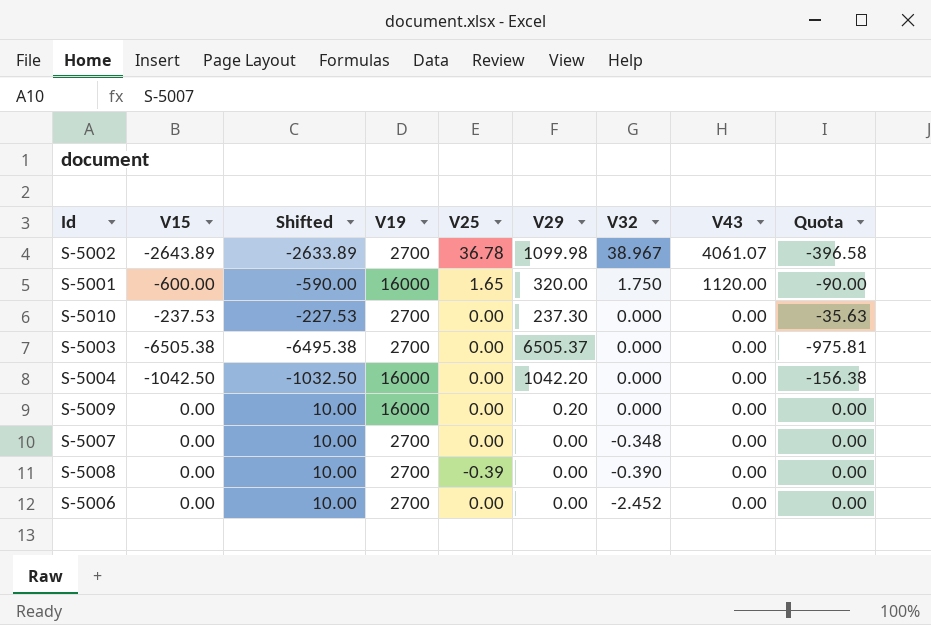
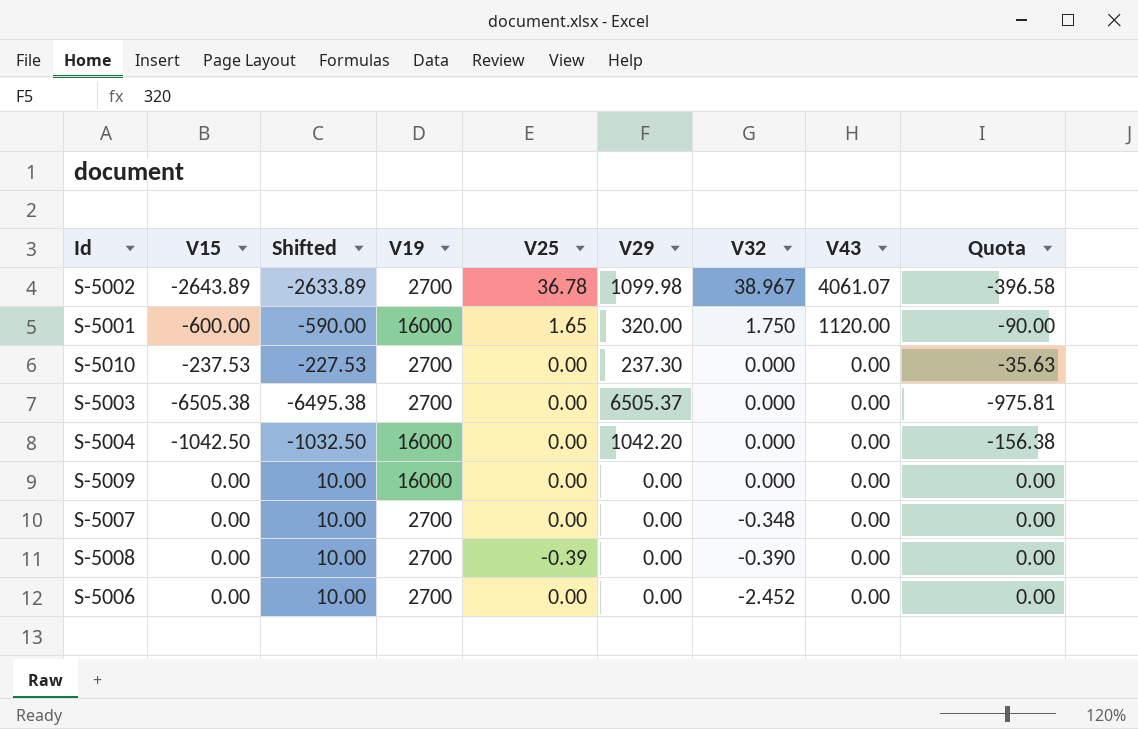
S-5009 | V29: 0.20 -> 0.00

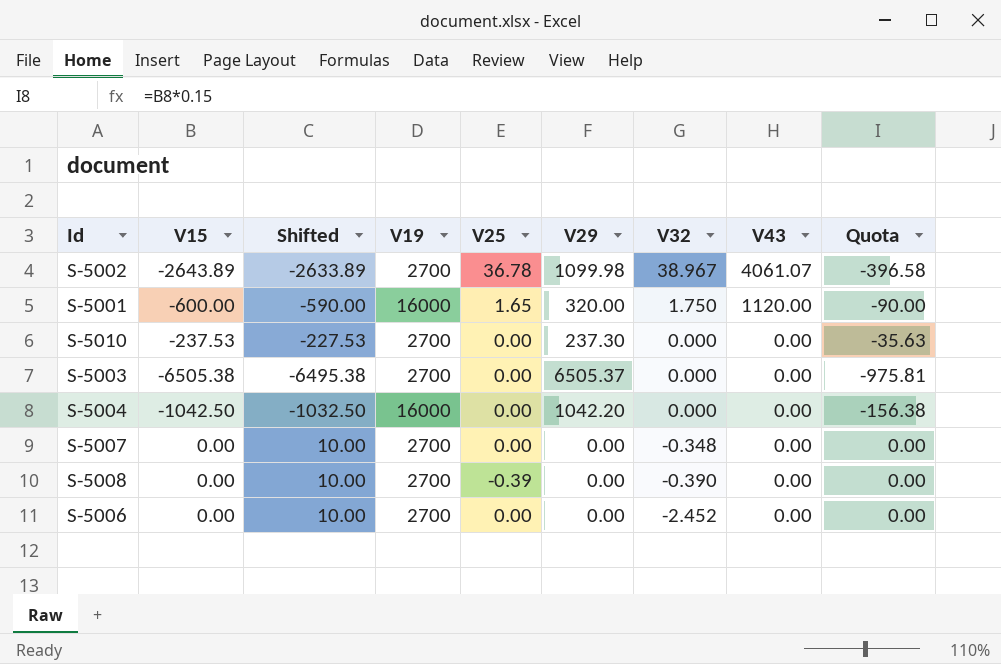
row S-5009: 0.00 | 10.00 | 16000 | 0.00 | 0.00 | 0.000 | 0.00 | 0.00 -> none

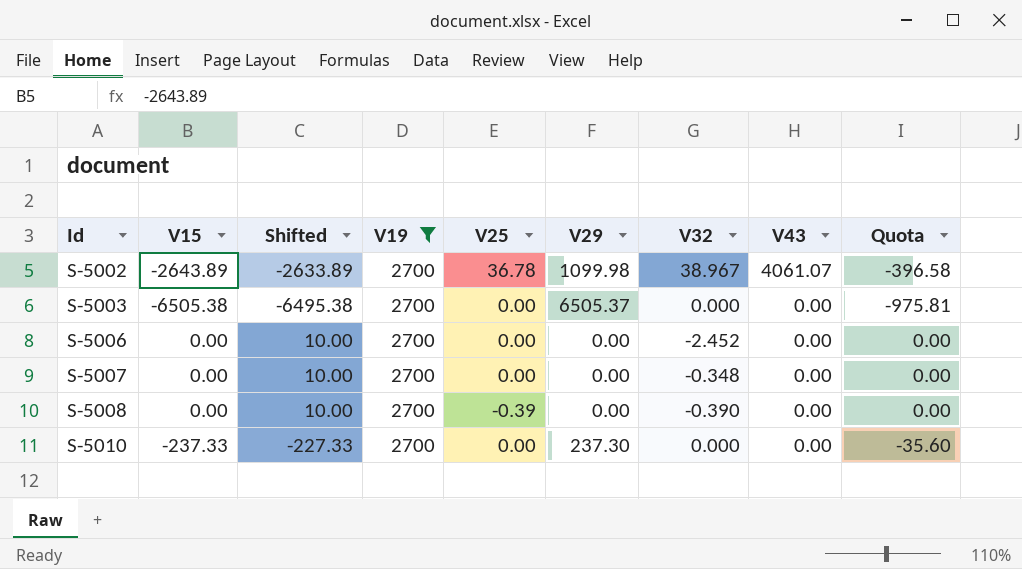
filter: none -> V19 = 2700
row order: V32 descending -> Id ascending
S-5010 | V15: -237.53 -> -237.33
S-5010 | Shifted: -227.53 -> -227.33
S-5010 | Quota: -35.63 -> -35.60

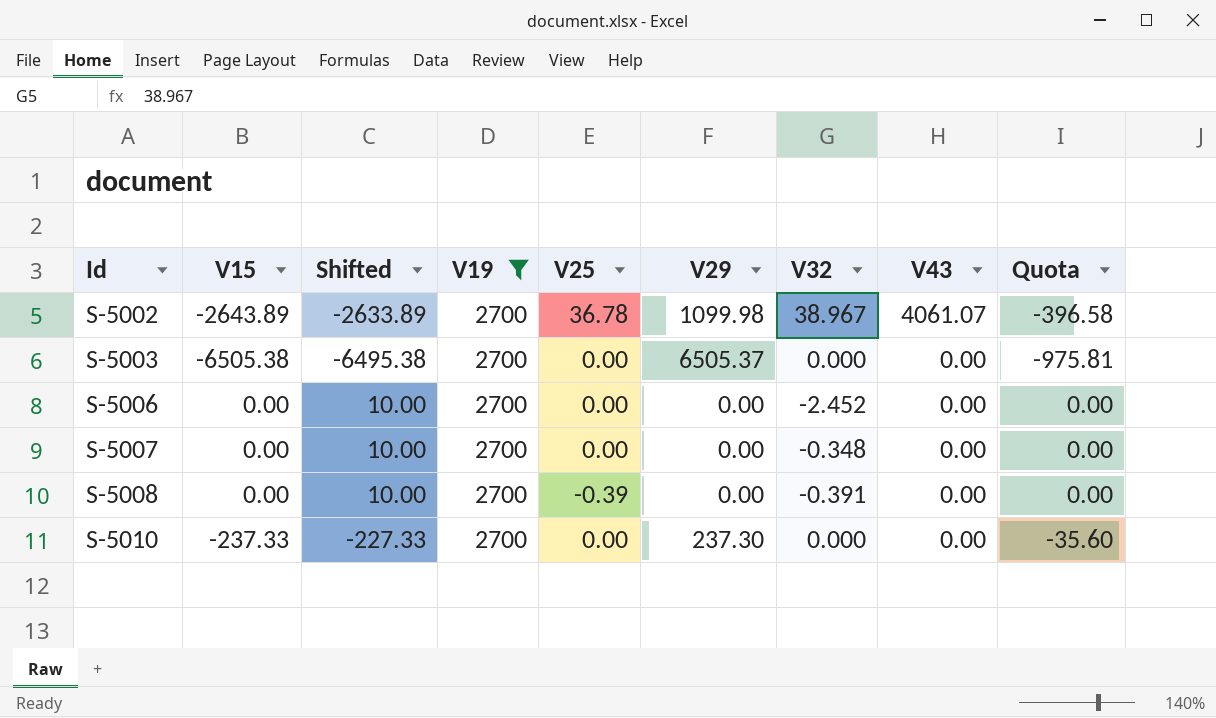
S-5008 | V32: -0.390 -> -0.391

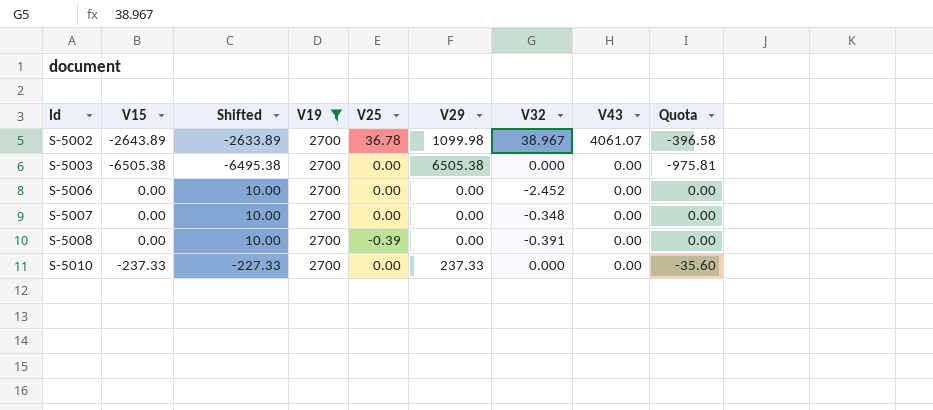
S-5003 | V29: 6505.37 -> 6505.38
S-5010 | V29: 237.30 -> 237.33

